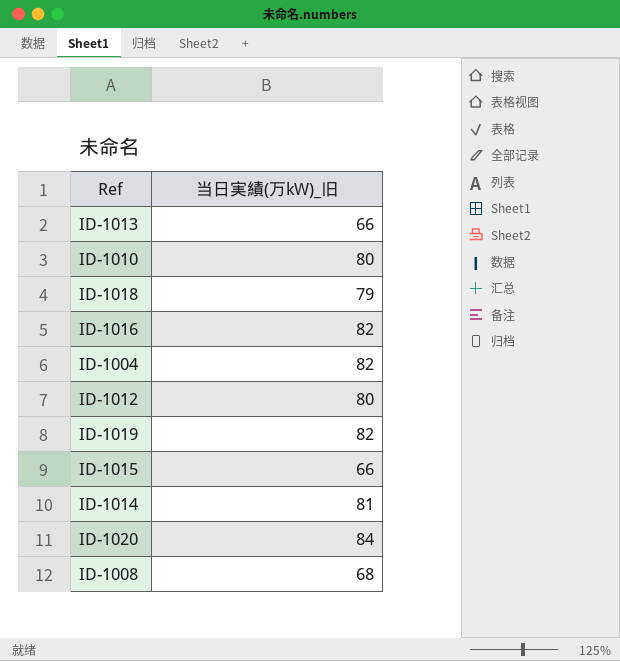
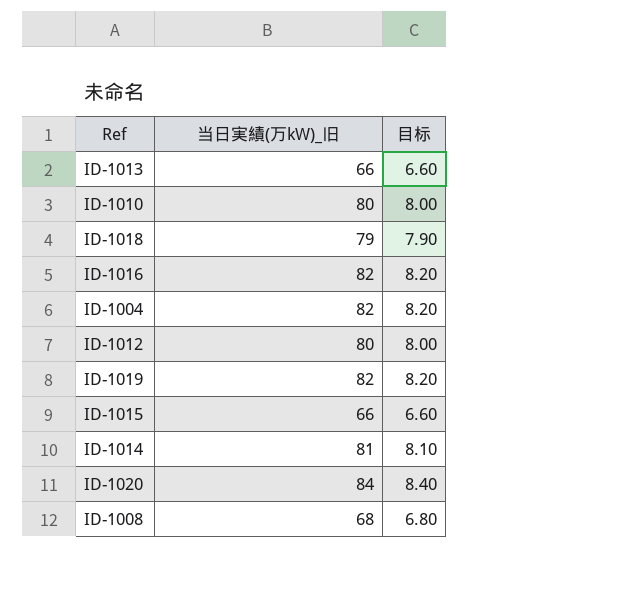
column 目标 | formula: none -> [当日実績(万kW)_旧] * 0.1

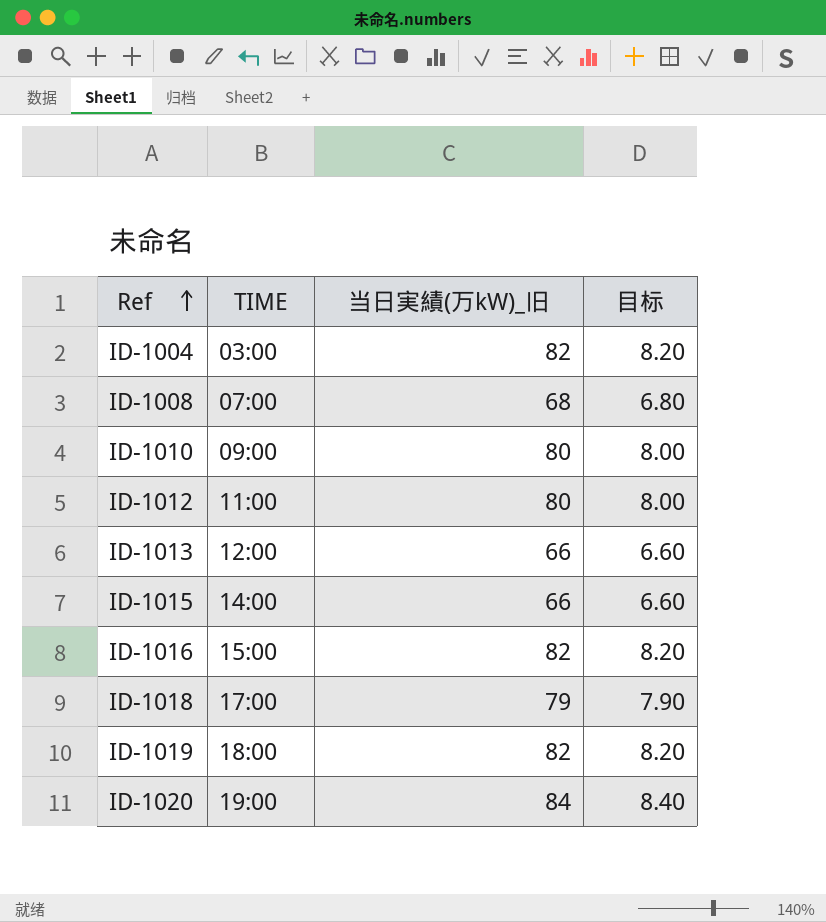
row order: none -> Ref ascending
column TIME | position: none -> 2
row ID-1014: 81 | 8.10 -> none

